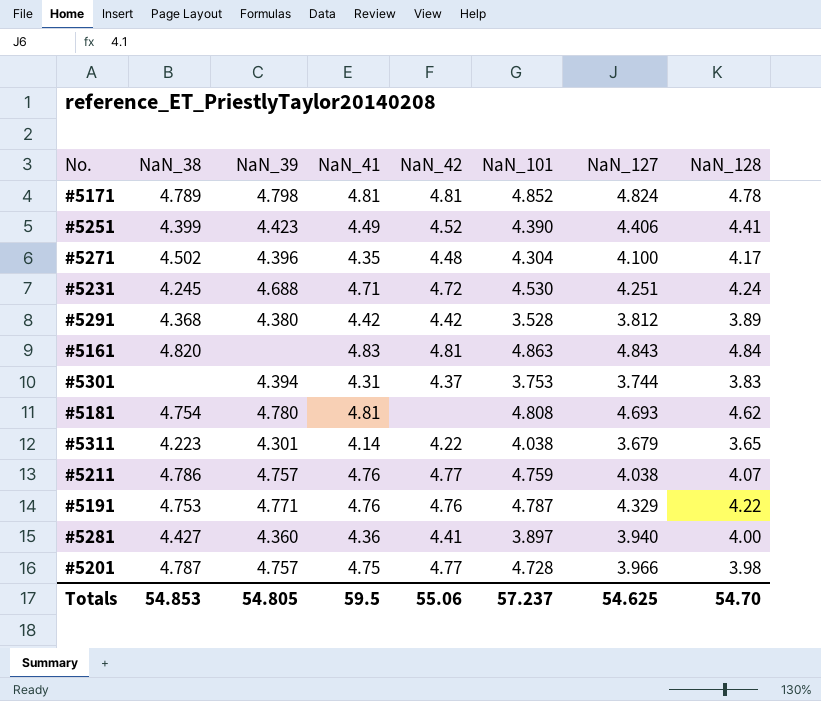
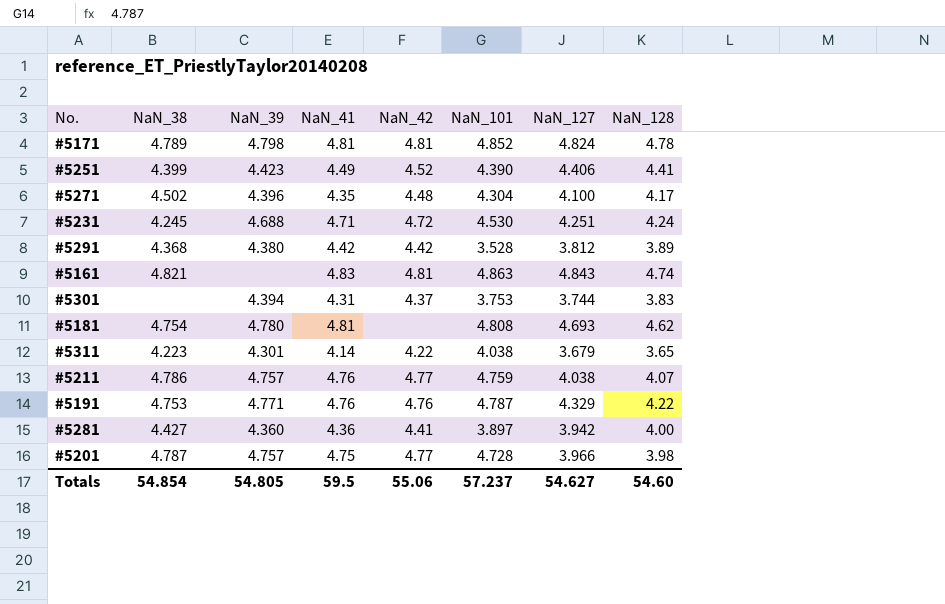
#5161 | NaN_38: 4.820 -> 4.821
#5161 | NaN_128: 4.84 -> 4.74
#5281 | NaN_127: 3.940 -> 3.942
Totals | NaN_38: 54.853 -> 54.854
Totals | NaN_127: 54.625 -> 54.627
Totals | NaN_128: 54.70 -> 54.60

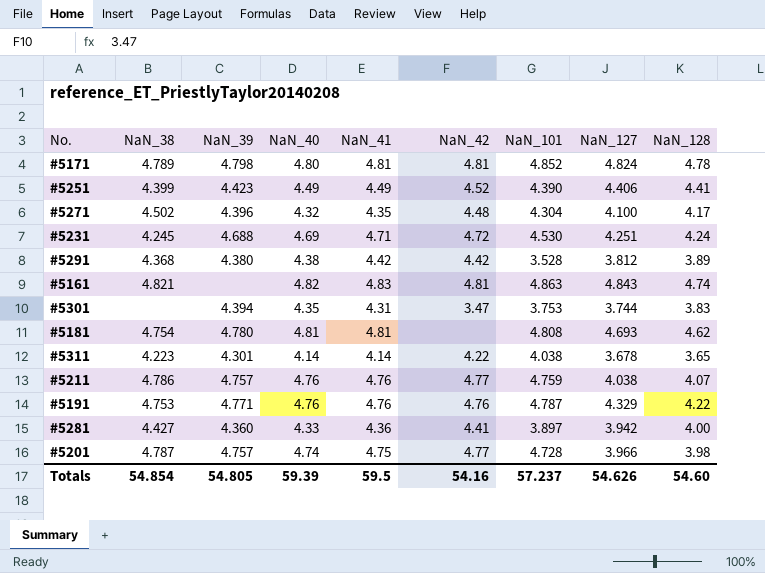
column NaN_40 | position: none -> 4
#5301 | NaN_42: 4.37 -> 3.47
#5311 | NaN_127: 3.679 -> 3.678
Totals | NaN_42: 55.06 -> 54.16
Totals | NaN_127: 54.627 -> 54.626

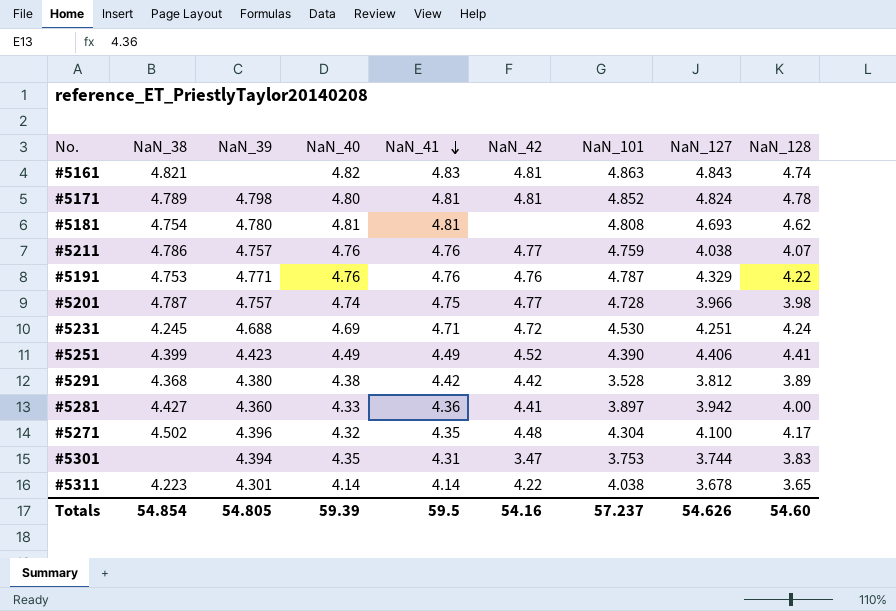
row order: none -> NaN_41 descending

